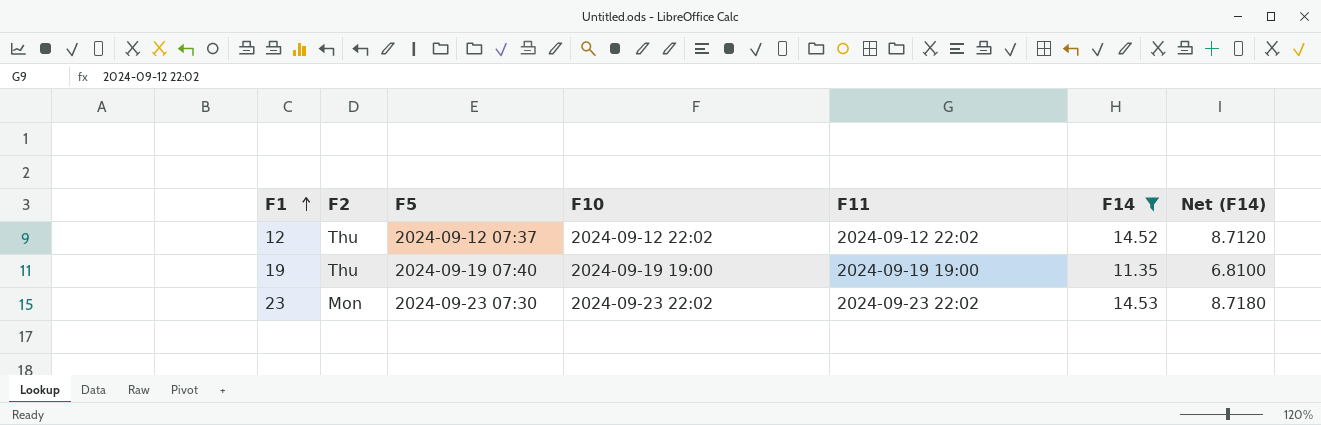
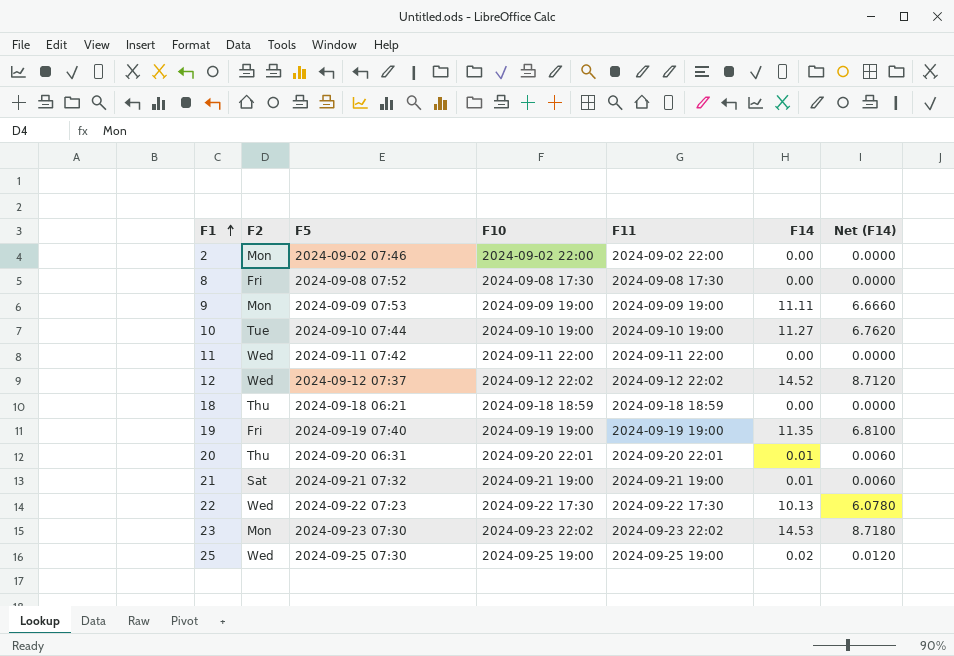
filter: F14 >= 11.35 -> none
12 | F2: Thu -> Wed
19 | F2: Thu -> Fri

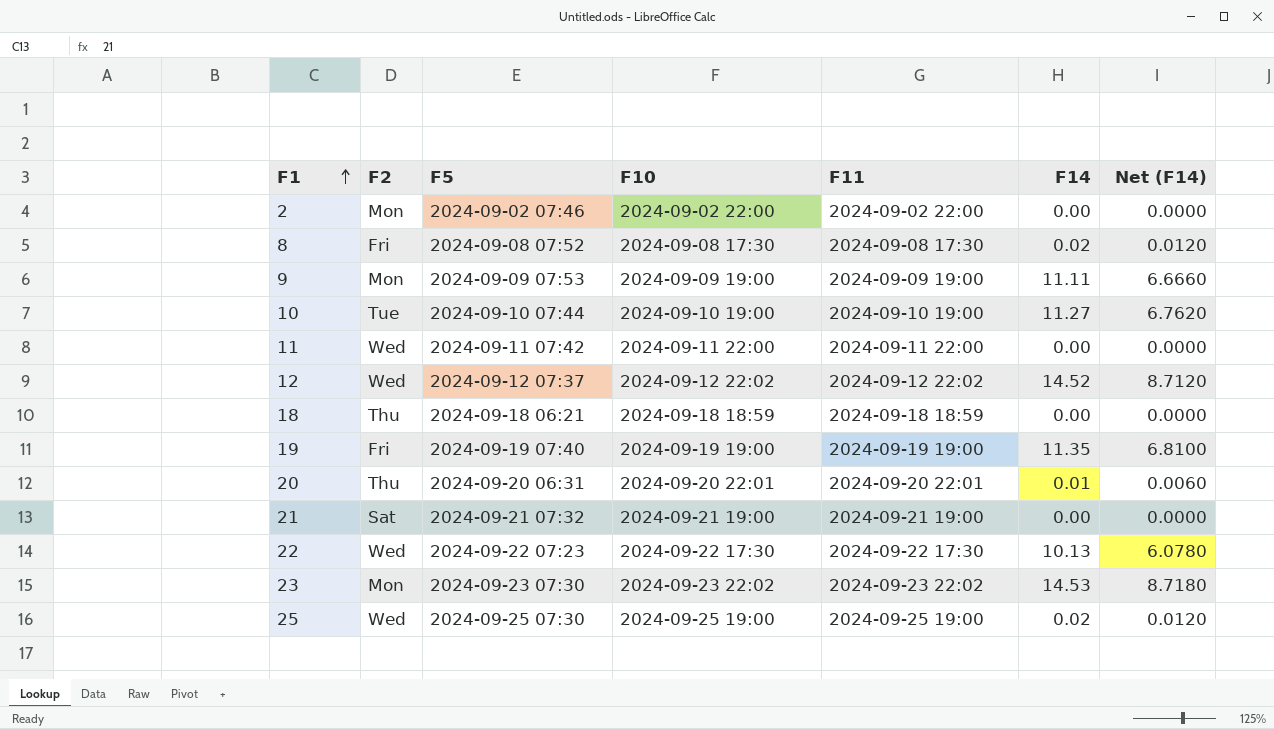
8 | F14: 0.00 -> 0.02
8 | Net (F14): 0.0000 -> 0.0120
21 | F14: 0.01 -> 0.00
21 | Net (F14): 0.0060 -> 0.0000

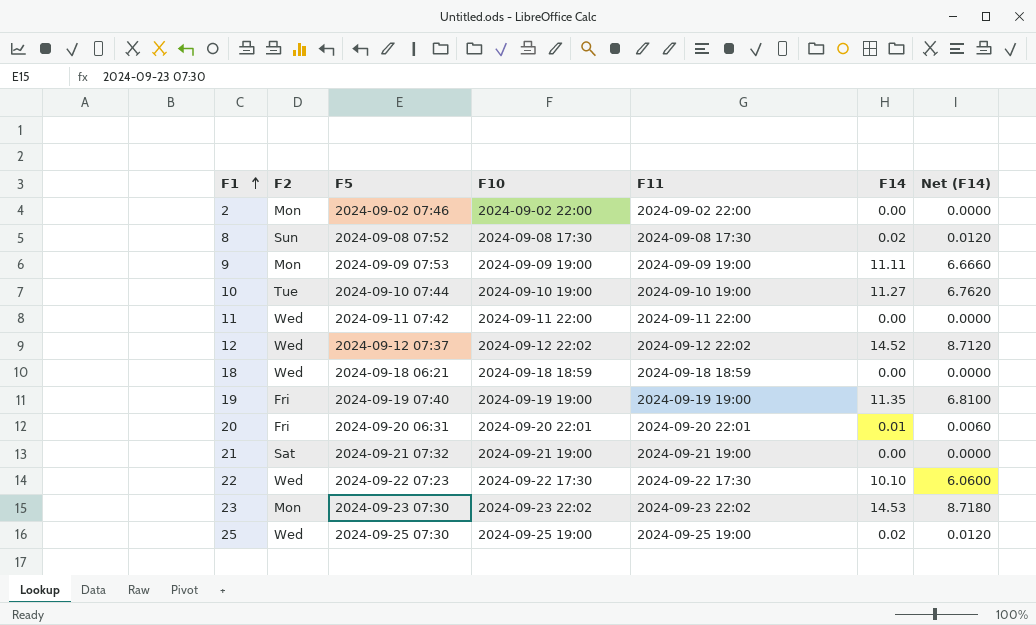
8 | F2: Fri -> Sun
18 | F2: Thu -> Wed
20 | F2: Thu -> Fri
22 | F14: 10.13 -> 10.10
22 | Net (F14): 6.0780 -> 6.0600

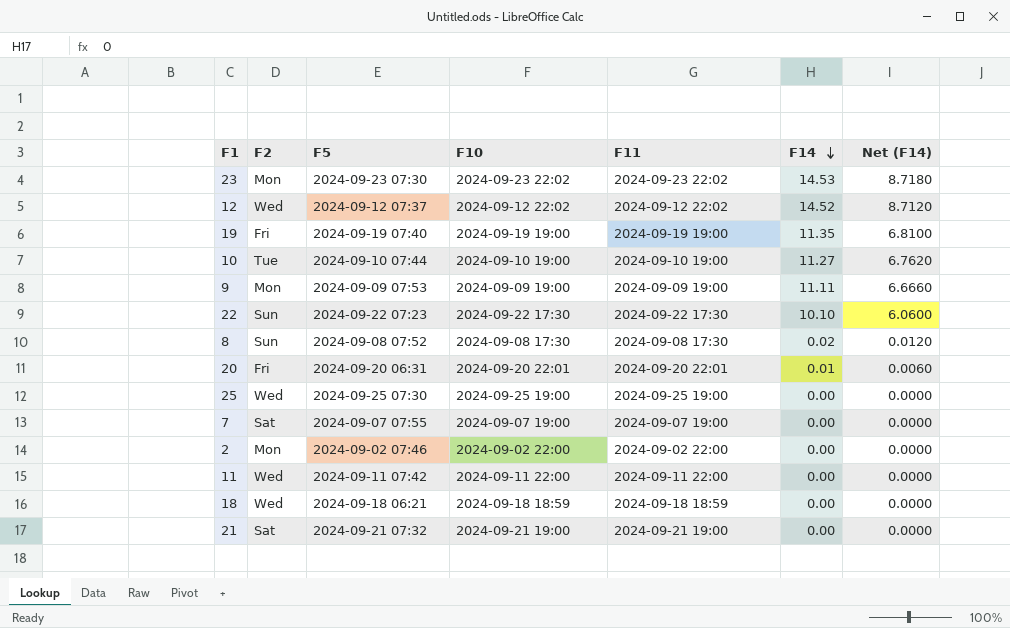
row order: F1 ascending -> F14 descending
22 | F2: Wed -> Sun
25 | F14: 0.02 -> 0.00
25 | Net (F14): 0.0120 -> 0.0000
row 7: none -> Sat | 2024-09-07 07:55 | 2024-09-07 19:00 | 2024-09-07 19:00 | 0.00 | 0.0000

